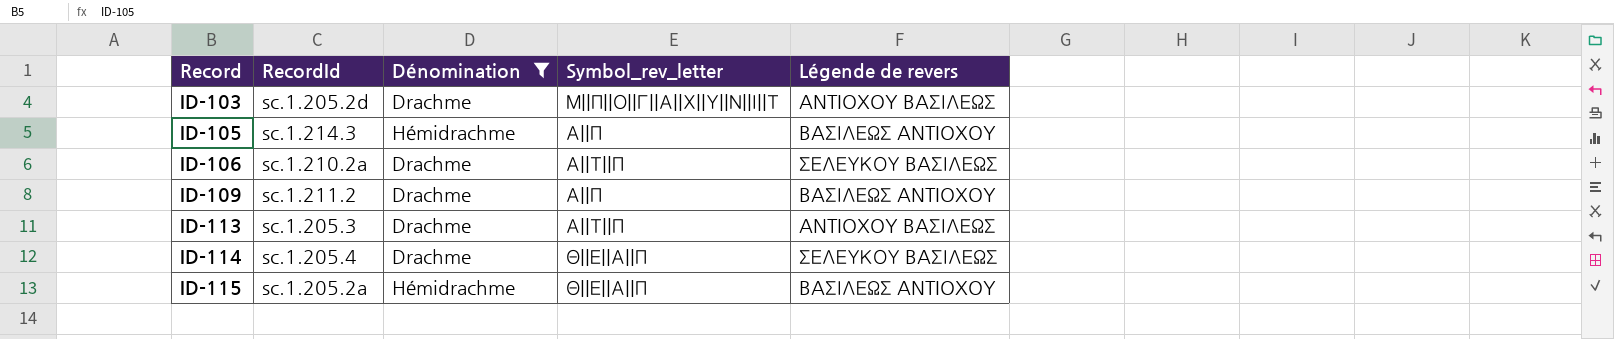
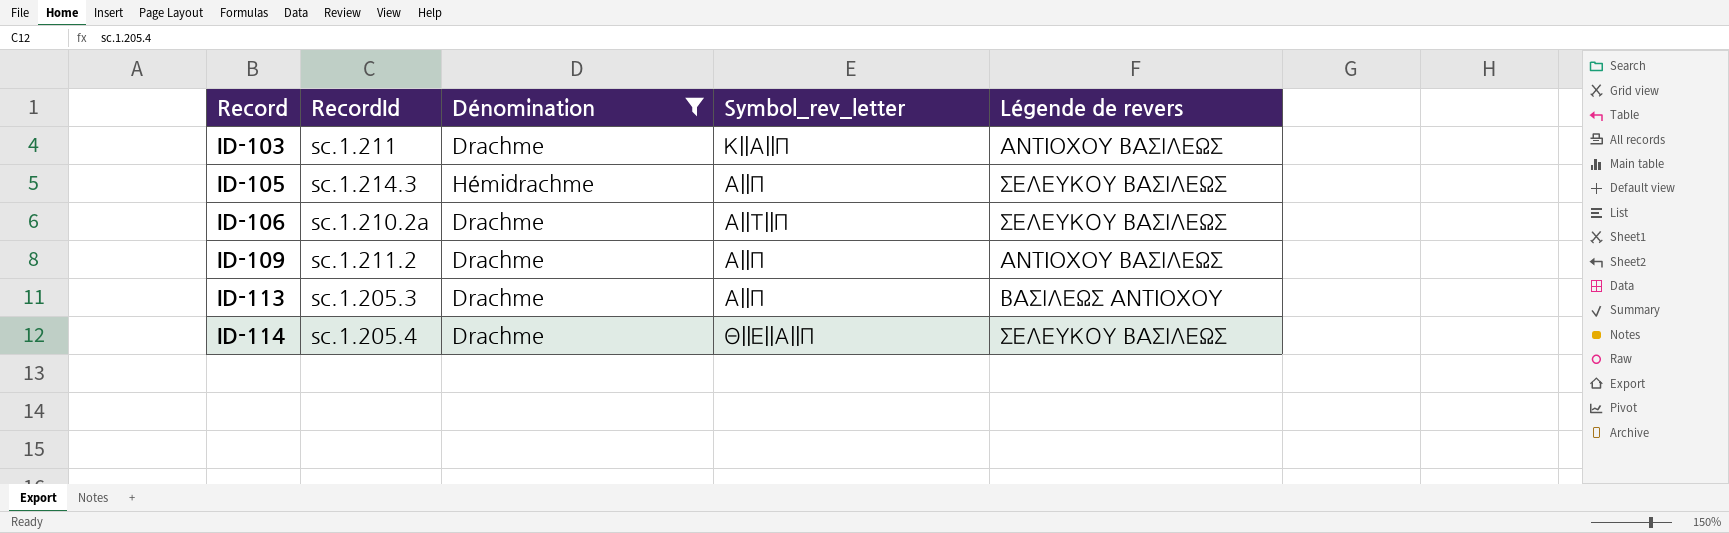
row ID-115: sc.1.205.2a | Hémidrachme | Θ||Ε||Α||Π | BAΣΙΛΕΩΣ ANTIOXOY -> none
ID-103 | RecordId: sc.1.205.2d -> sc.1.211
ID-103 | Symbol_rev_letter: Μ||Π||Ο||Γ||Α||Χ||Υ||Ν||Ι||Τ -> Κ||Α||Π
ID-105 | Légende de revers: BAΣΙΛΕΩΣ ANTIOXOY -> ΣΕΛΕΥΚΟΥ BAΣΙΛΕΩΣ
ID-109 | Légende de revers: BAΣΙΛΕΩΣ ANTIOXOY -> ANTIOXOY BAΣΙΛΕΩΣ
ID-113 | Symbol_rev_letter: Α||Τ||Π -> Α||Π
ID-113 | Légende de revers: ANTIOXOY BAΣΙΛΕΩΣ -> BAΣΙΛΕΩΣ ANTIOXOY

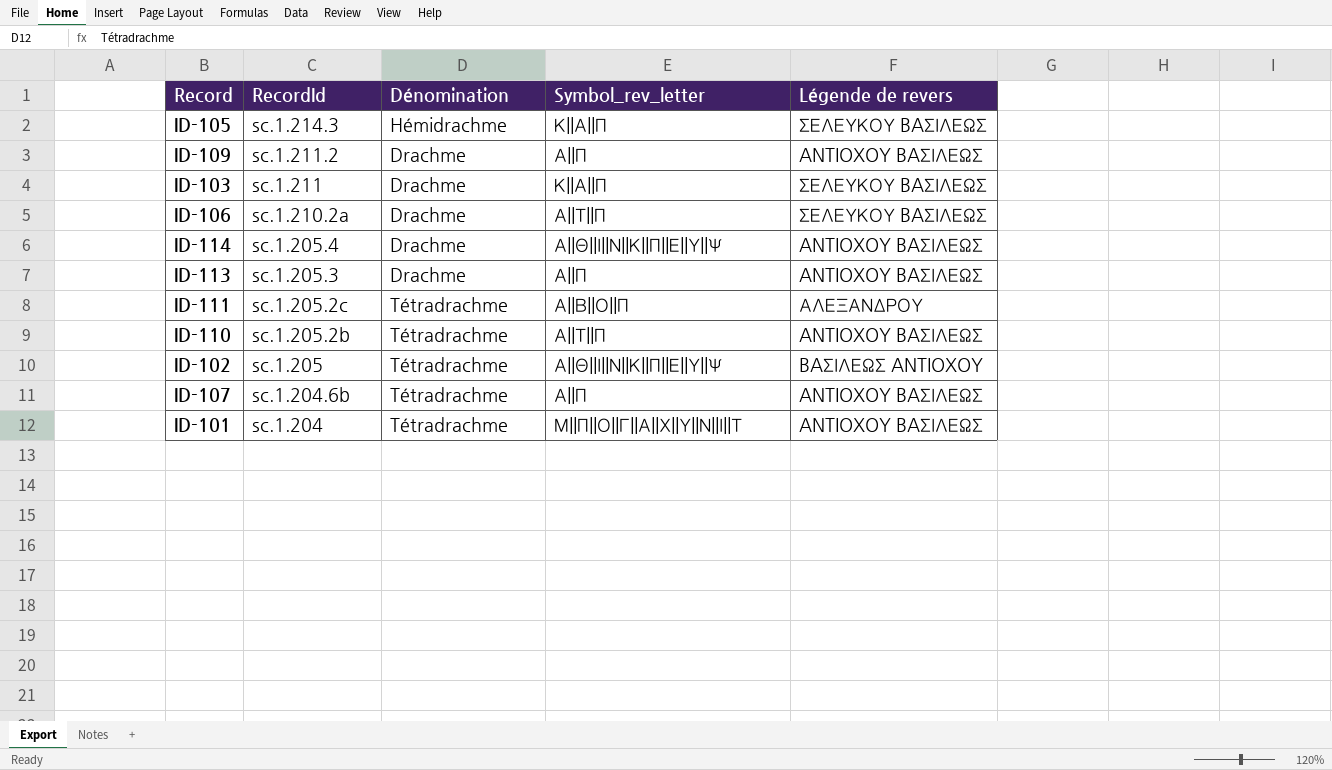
filter: Dénomination != Tétradrachme -> none
row order: Record ascending -> RecordId descending
ID-105 | Symbol_rev_letter: Α||Π -> Κ||Α||Π
ID-103 | Légende de revers: ANTIOXOY BAΣΙΛΕΩΣ -> ΣΕΛΕΥΚΟΥ BAΣΙΛΕΩΣ
ID-114 | Symbol_rev_letter: Θ||Ε||Α||Π -> Α||Θ||Ι||Ν||Κ||Π||Ε||Υ||Ψ
ID-114 | Légende de revers: ΣΕΛΕΥΚΟΥ BAΣΙΛΕΩΣ -> ANTIOXOY BAΣΙΛΕΩΣ
ID-113 | Légende de revers: BAΣΙΛΕΩΣ ANTIOXOY -> ANTIOXOY BAΣΙΛΕΩΣ

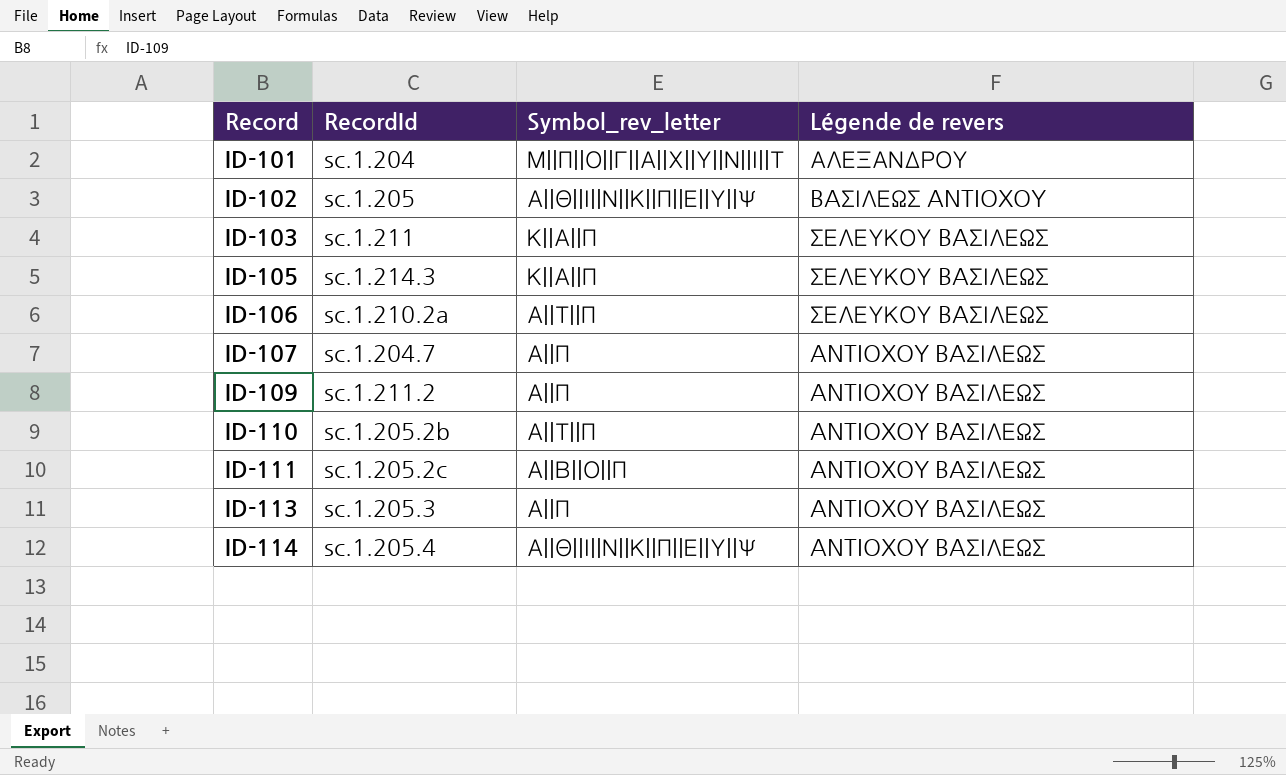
row order: RecordId descending -> Record ascending
column Dénomination | position: 3 -> none
ID-101 | Légende de revers: ANTIOXOY BAΣΙΛΕΩΣ -> ΑΛΕΞΑΝΔΡΟΥ
ID-107 | RecordId: sc.1.204.6b -> sc.1.204.7
ID-111 | Légende de revers: ΑΛΕΞΑΝΔΡΟΥ -> ANTIOXOY BAΣΙΛΕΩΣ

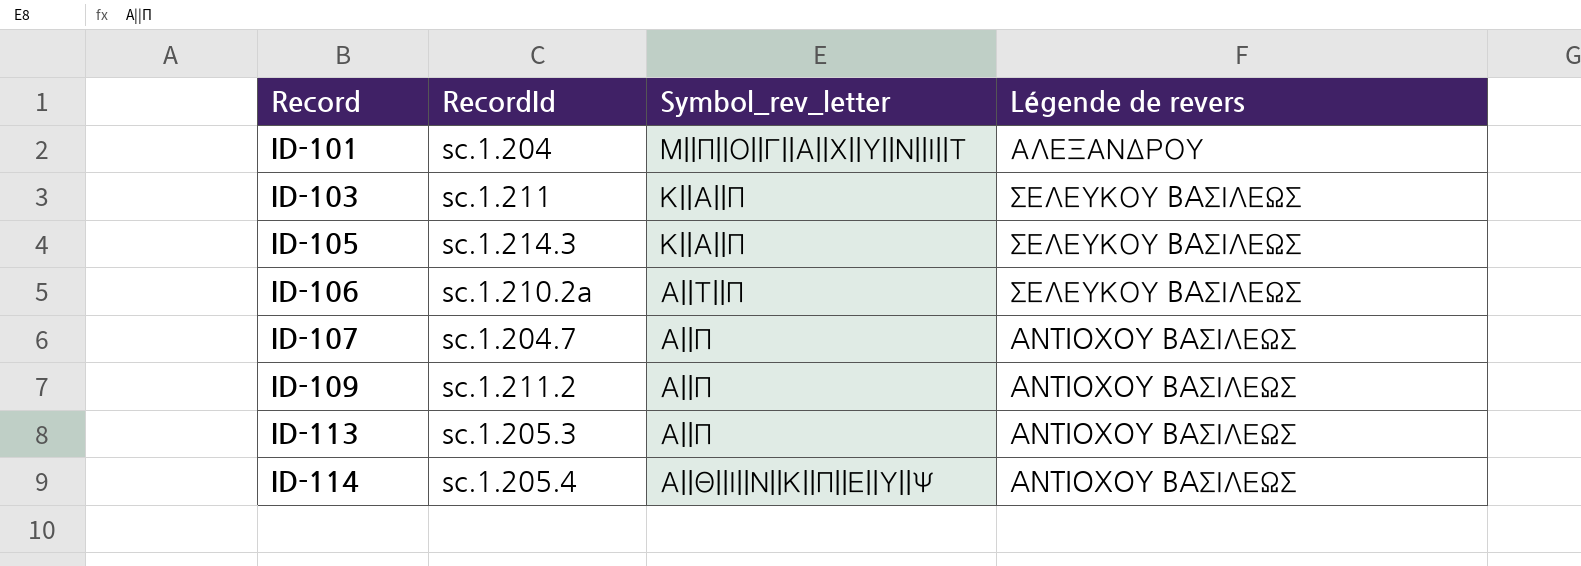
row ID-102: sc.1.205 | Α||Θ||Ι||Ν||Κ||Π||Ε||Υ||Ψ | BAΣΙΛΕΩΣ ANTIOXOY -> none
row ID-110: sc.1.205.2b | Α||Τ||Π | ANTIOXOY BAΣΙΛΕΩΣ -> none
row ID-111: sc.1.205.2c | Α||Β||Ο||Π | ANTIOXOY BAΣΙΛΕΩΣ -> none

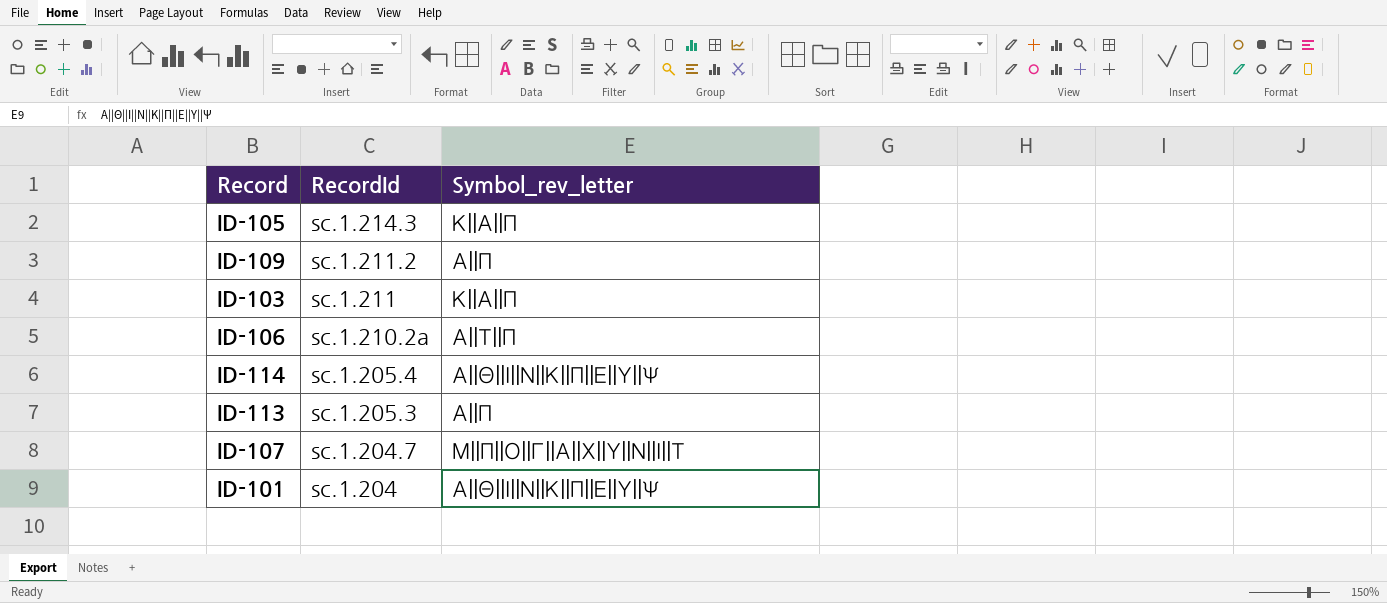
row order: Record ascending -> RecordId descending
column Légende de revers | position: 4 -> none
ID-107 | Symbol_rev_letter: Α||Π -> Μ||Π||Ο||Γ||Α||Χ||Υ||Ν||Ι||Τ
ID-101 | Symbol_rev_letter: Μ||Π||Ο||Γ||Α||Χ||Υ||Ν||Ι||Τ -> Α||Θ||Ι||Ν||Κ||Π||Ε||Υ||Ψ

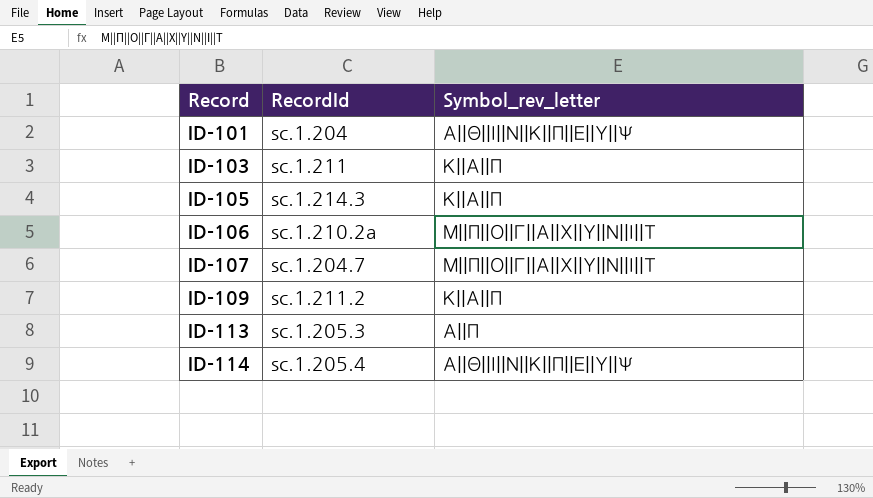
row order: RecordId descending -> Record ascending
ID-106 | Symbol_rev_letter: Α||Τ||Π -> Μ||Π||Ο||Γ||Α||Χ||Υ||Ν||Ι||Τ
ID-109 | Symbol_rev_letter: Α||Π -> Κ||Α||Π

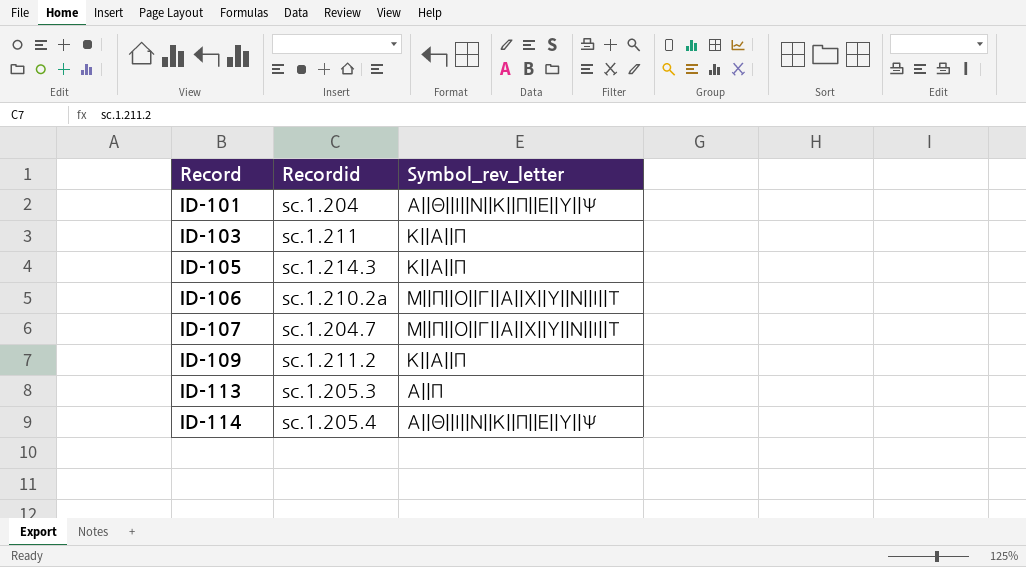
column name: RecordId -> Recordid

